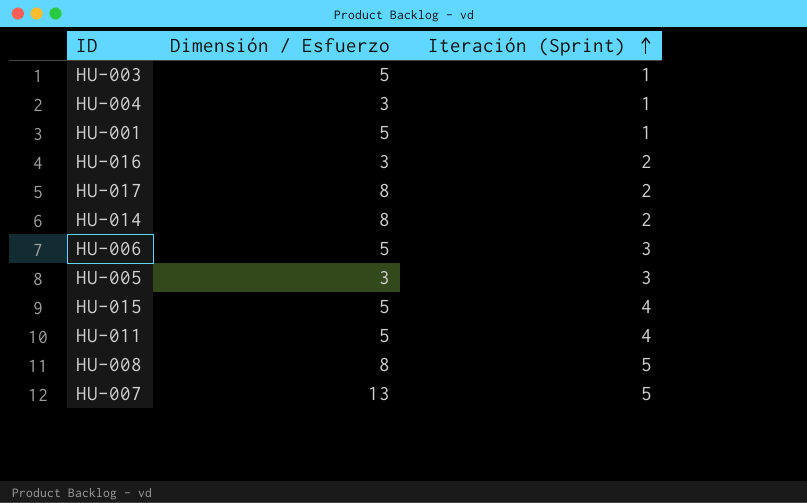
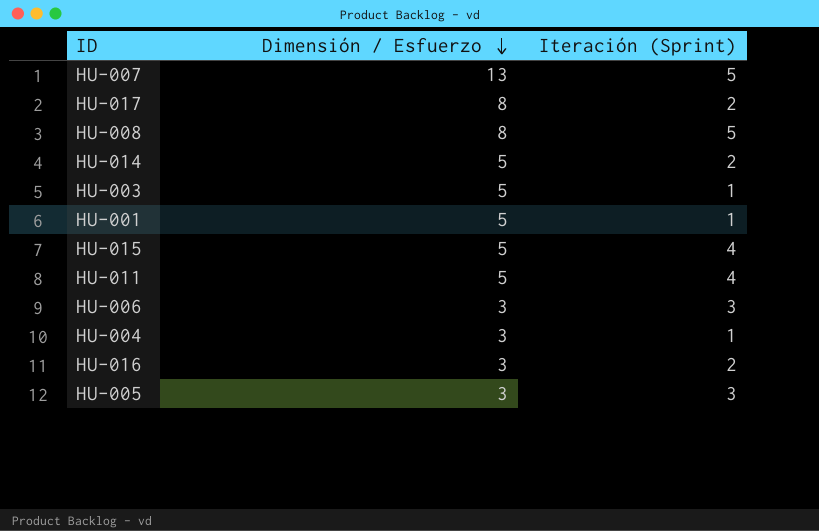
row order: Iteración (Sprint) ascending -> Dimensión / Esfuerzo descending
HU-014 | Dimensión / Esfuerzo: 8 -> 5
HU-006 | Dimensión / Esfuerzo: 5 -> 3

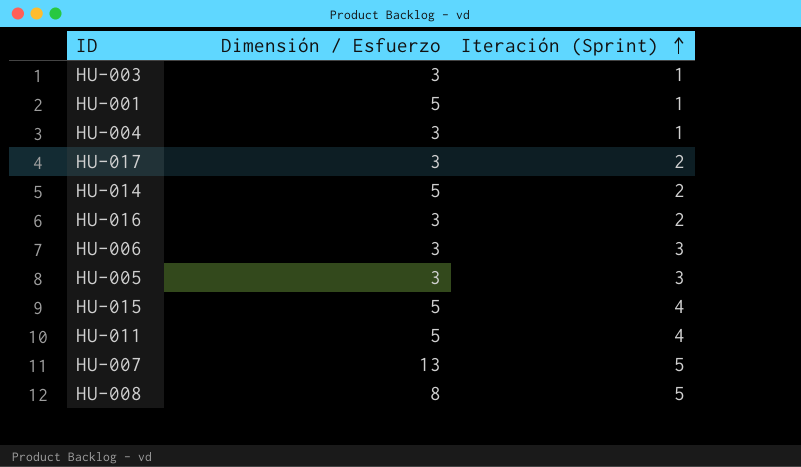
row order: Dimensión / Esfuerzo descending -> Iteración (Sprint) ascending
HU-003 | Dimensión / Esfuerzo: 5 -> 3
HU-017 | Dimensión / Esfuerzo: 8 -> 3

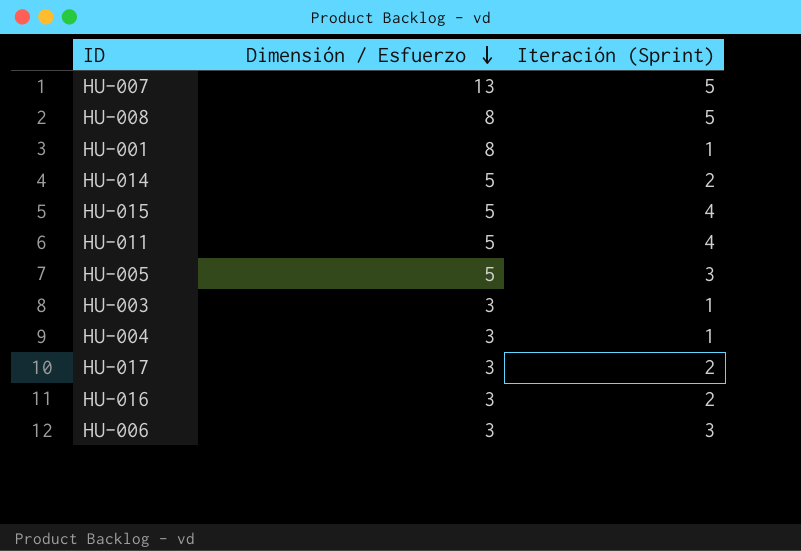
row order: Iteración (Sprint) ascending -> Dimensión / Esfuerzo descending
HU-001 | Dimensión / Esfuerzo: 5 -> 8
HU-005 | Dimensión / Esfuerzo: 3 -> 5

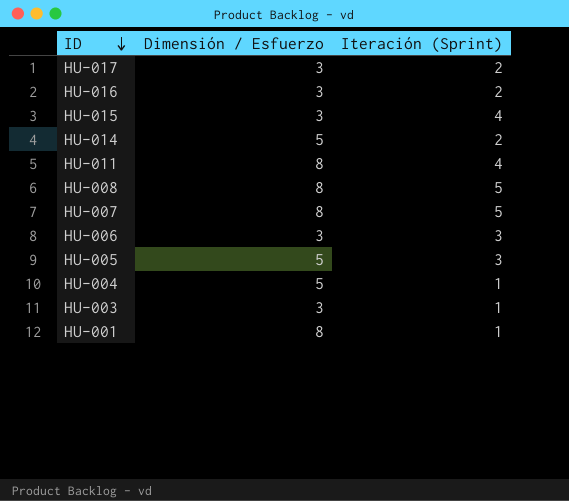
row order: Dimensión / Esfuerzo descending -> ID descending
HU-015 | Dimensión / Esfuerzo: 5 -> 3
HU-011 | Dimensión / Esfuerzo: 5 -> 8
HU-007 | Dimensión / Esfuerzo: 13 -> 8
HU-004 | Dimensión / Esfuerzo: 3 -> 5

